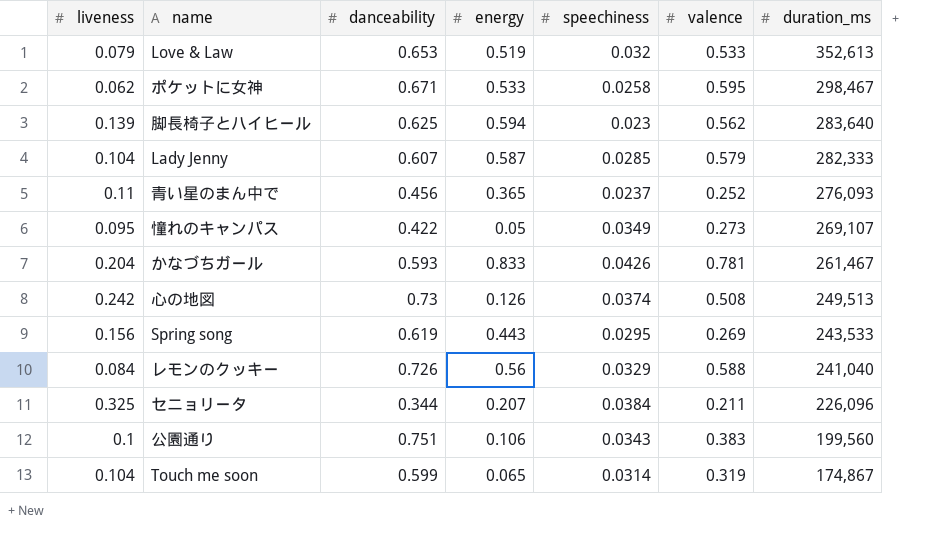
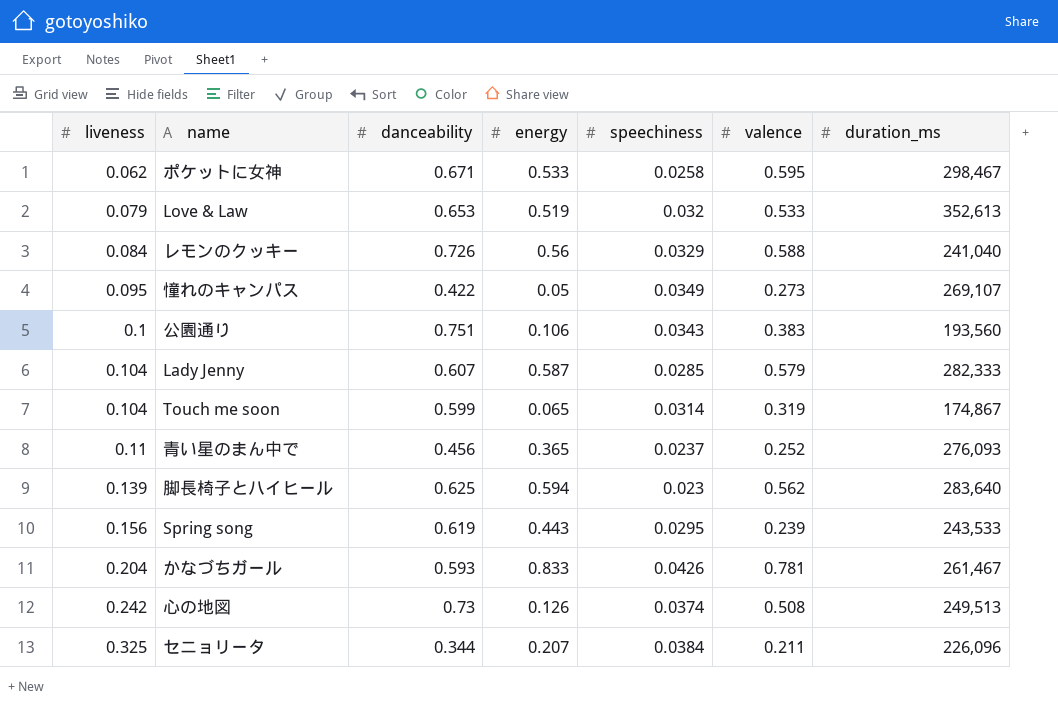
row order: duration_ms descending -> liveness ascending
公園通り | duration_ms: 199,560 -> 193,560
Spring song | valence: 0.269 -> 0.239

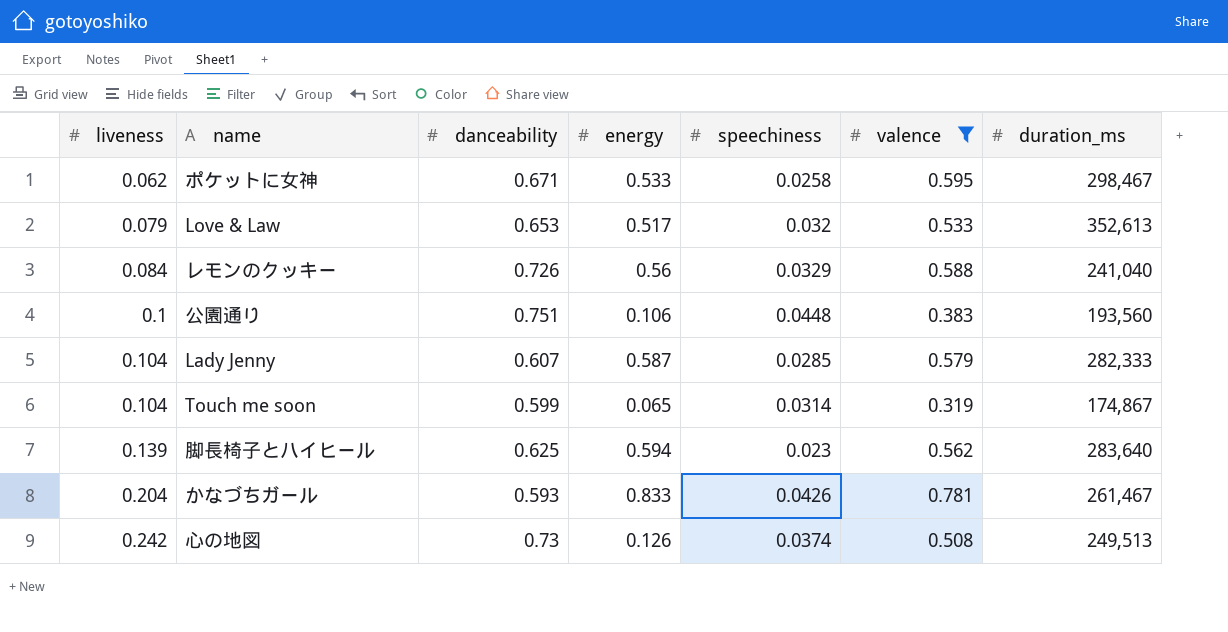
filter: none -> valence >= 0.319
Love & Law | energy: 0.519 -> 0.517
公園通り | speechiness: 0.0343 -> 0.0448

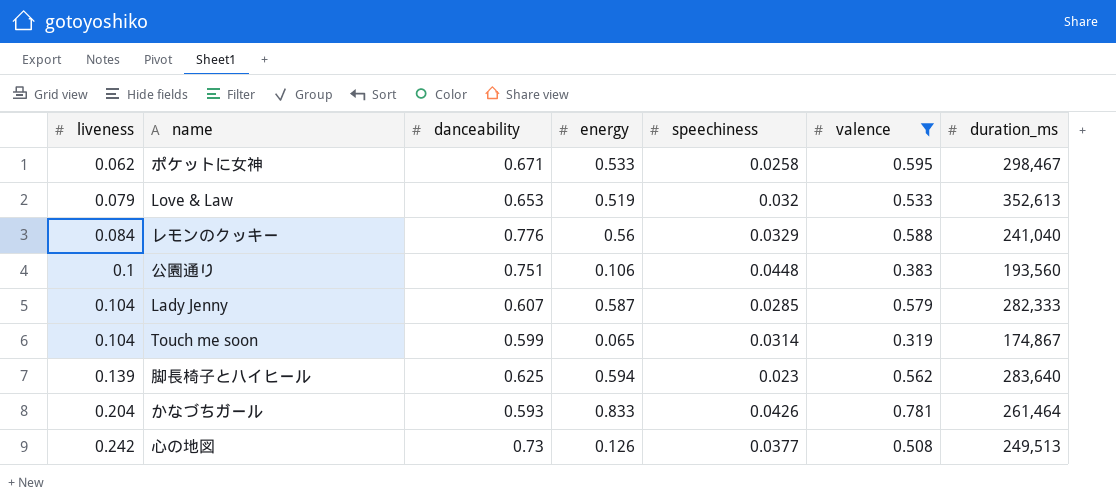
Love & Law | energy: 0.517 -> 0.519
レモンのクッキー | danceability: 0.726 -> 0.776
かなづちガール | duration_ms: 261,467 -> 261,464
心の地図 | speechiness: 0.0374 -> 0.0377

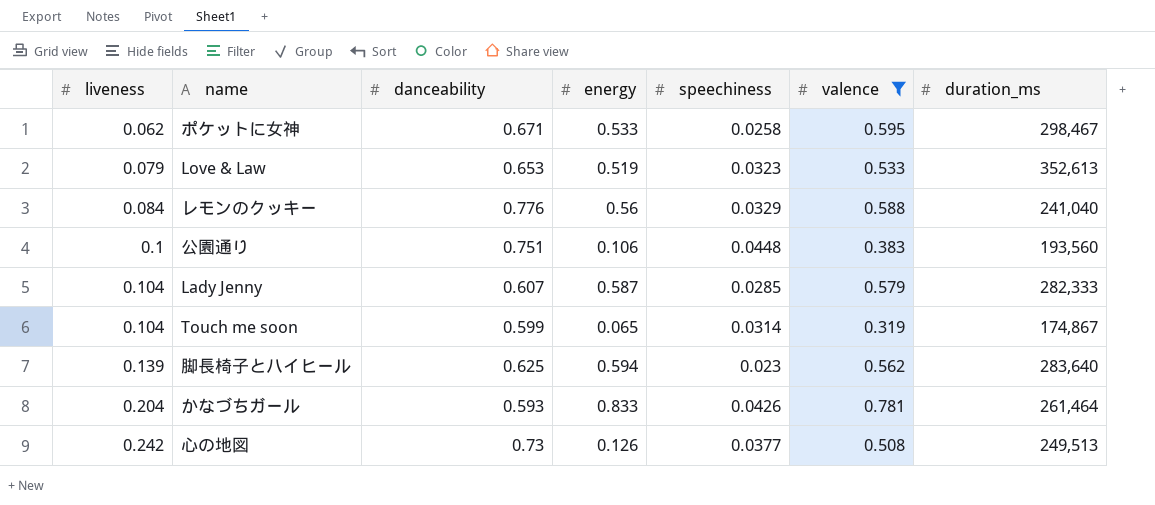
Love & Law | speechiness: 0.032 -> 0.0323

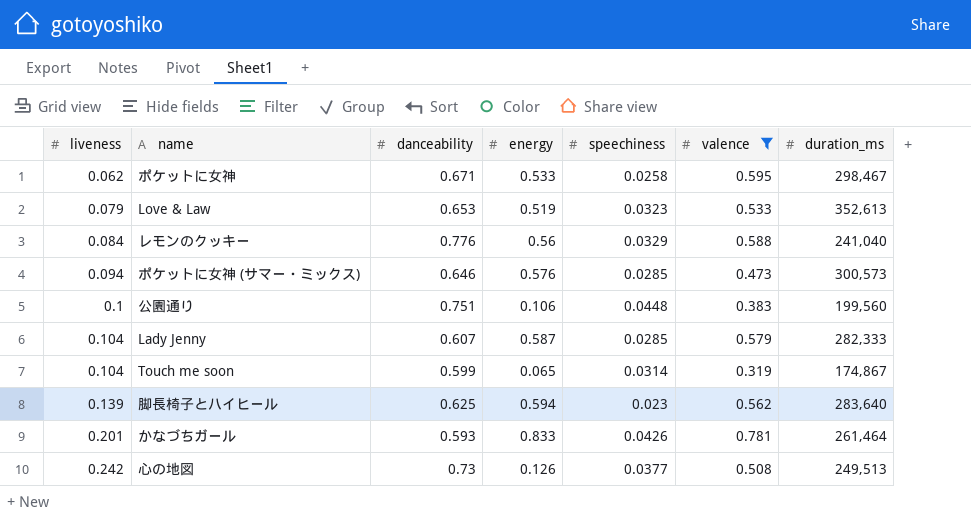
row ポケットに女神 (サマー・ミックス): none -> 0.094 | 0.646 | 0.576 | 0.0285 | 0.473 | 300,573
公園通り | duration_ms: 193,560 -> 199,560
かなづちガール | liveness: 0.204 -> 0.201

